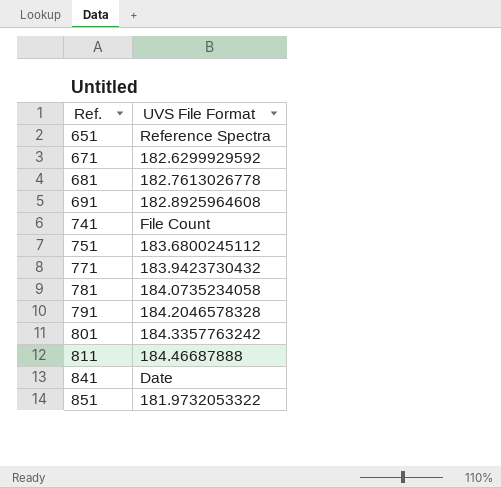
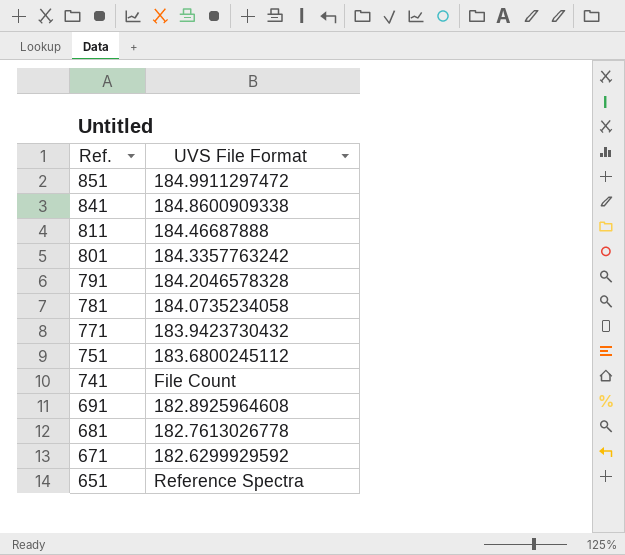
row order: Ref. ascending -> Ref. descending
851 | UVS File Format: 181.9732053322 -> 184.9911297472
841 | UVS File Format: Date -> 184.8600909338

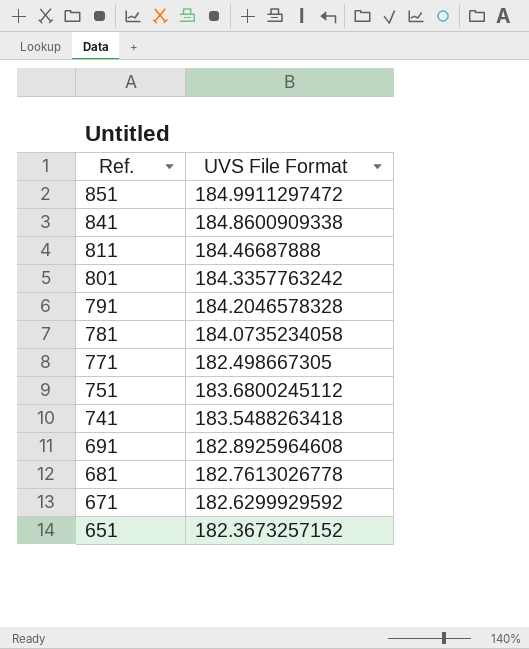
771 | UVS File Format: 183.9423730432 -> 182.498667305
741 | UVS File Format: File Count -> 183.5488263418
651 | UVS File Format: Reference Spectra -> 182.3673257152

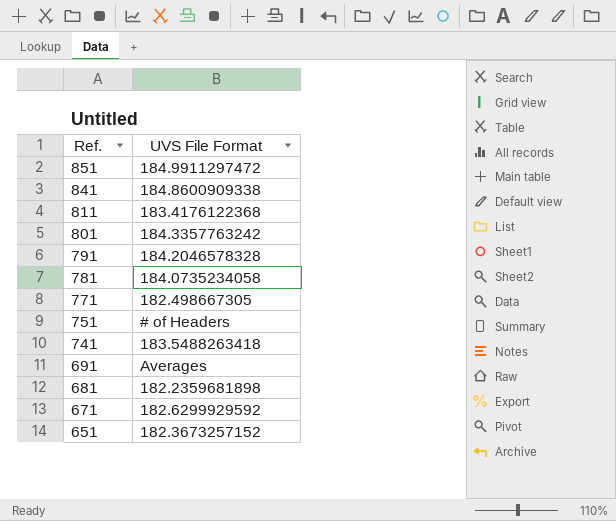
811 | UVS File Format: 184.46687888 -> 183.4176122368
751 | UVS File Format: 183.6800245112 -> # of Headers
691 | UVS File Format: 182.8925964608 -> Averages
681 | UVS File Format: 182.7613026778 -> 182.2359681898

